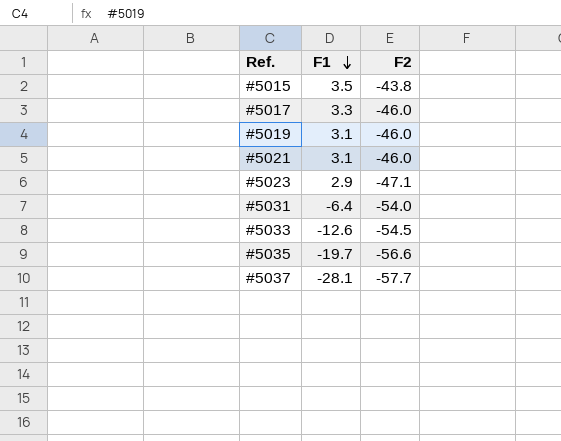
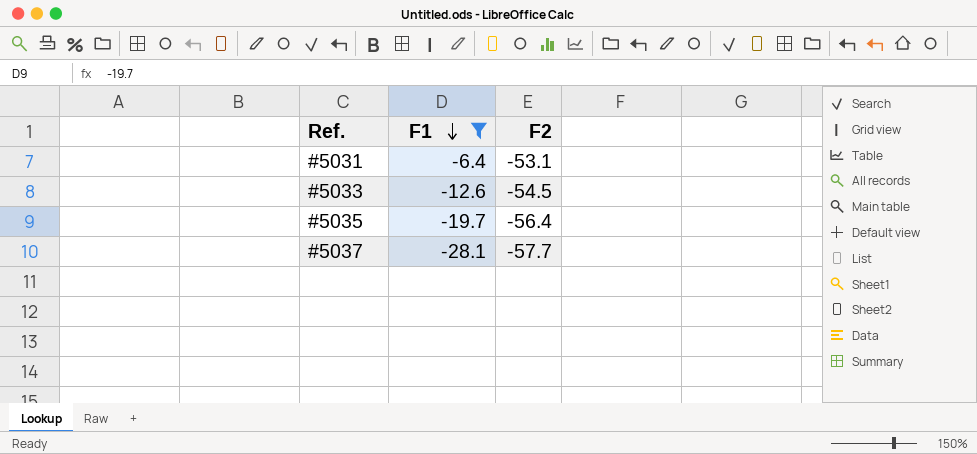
filter: none -> F1 <= -6.4
#5031 | F2: -54.0 -> -53.1
#5035 | F2: -56.6 -> -56.4

